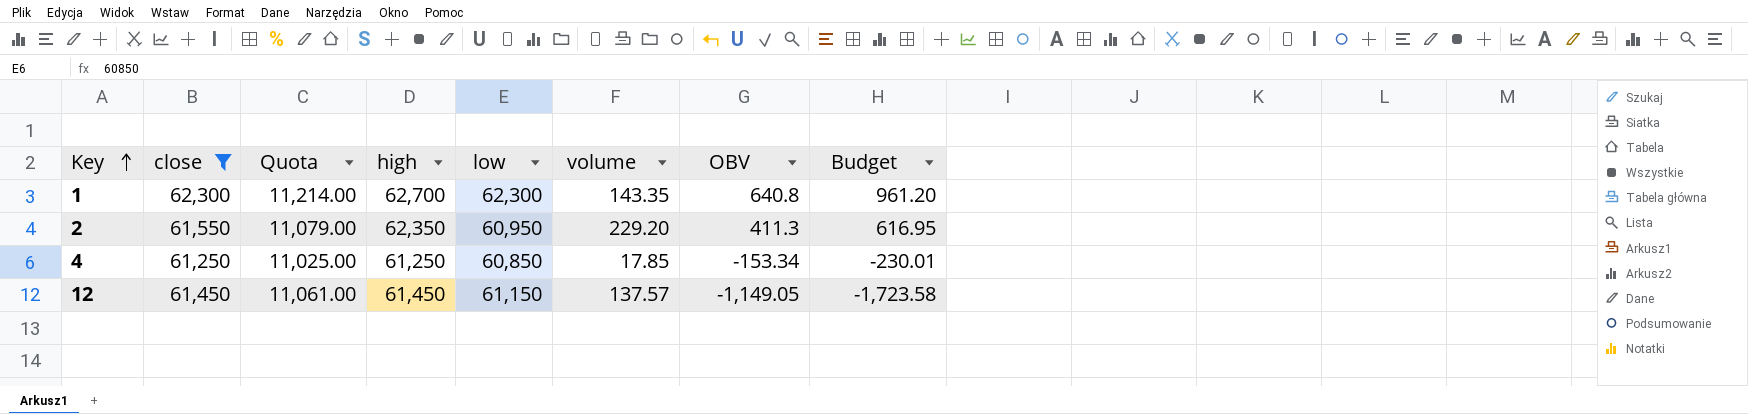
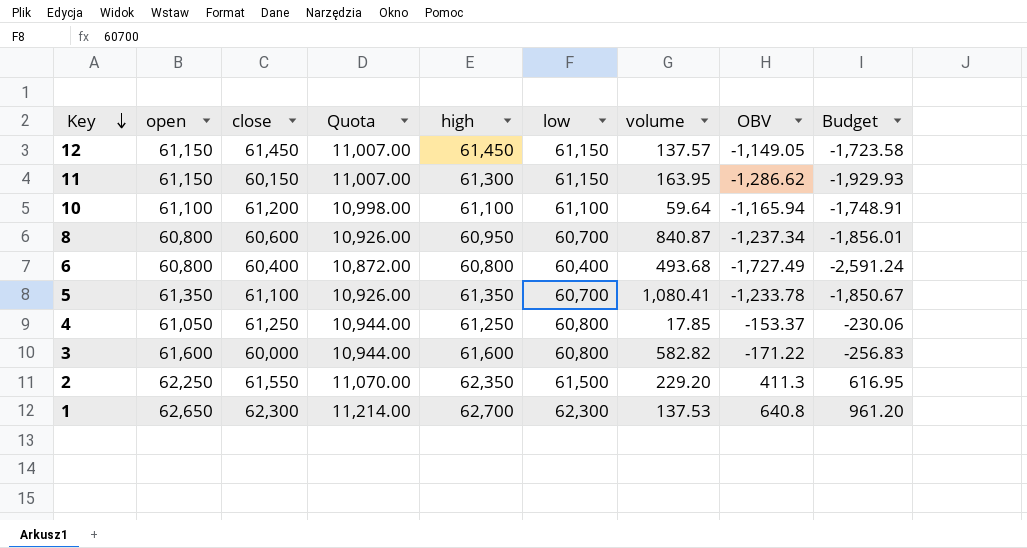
filter: close >= 61,250 -> none
row order: Key ascending -> Key descending
column open | position: none -> 2
column Quota | formula: [close] * 0.18 -> [low] * 0.18
4 | low: 60,850 -> 60,800
4 | OBV: -153.34 -> -153.37
4 | Budget: -230.01 -> -230.06
2 | low: 60,950 -> 61,500
1 | volume: 143.35 -> 137.53

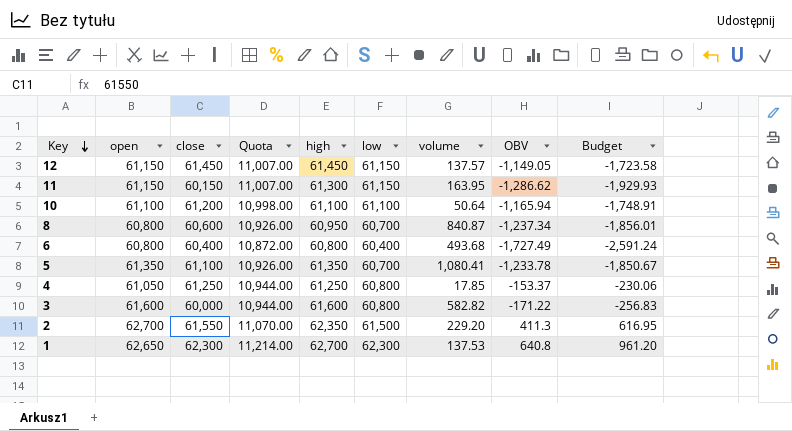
10 | volume: 59.64 -> 50.64
2 | open: 62,250 -> 62,700

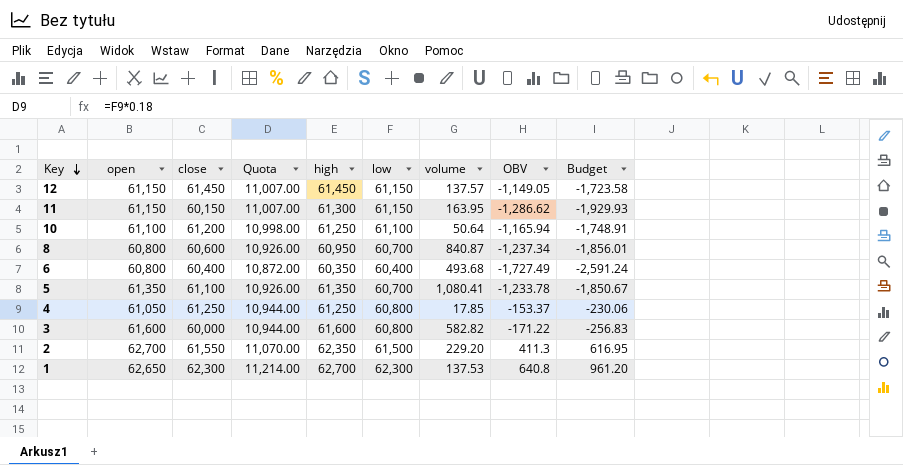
10 | high: 61,100 -> 61,250
6 | high: 60,800 -> 60,350

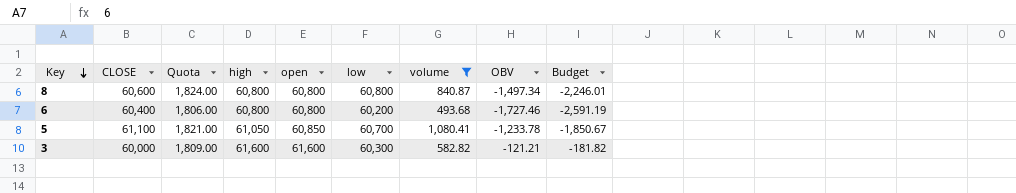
filter: none -> volume >= 493.68
column name: close -> CLOSE
column Quota | formula: [low] * 0.18 -> [low] * 0.03
column open | position: 2 -> 5
8 | high: 60,950 -> 60,800
8 | low: 60,700 -> 60,800
8 | OBV: -1,237.34 -> -1,497.34
8 | Budget: -1,856.01 -> -2,246.01
6 | high: 60,350 -> 60,800
6 | low: 60,400 -> 60,200
6 | OBV: -1,727.49 -> -1,727.46
6 | Budget: -2,591.24 -> -2,591.19
5 | high: 61,350 -> 61,050
5 | open: 61,350 -> 60,850
3 | low: 60,800 -> 60,300
3 | OBV: -171.22 -> -121.21
3 | Budget: -256.83 -> -181.82

